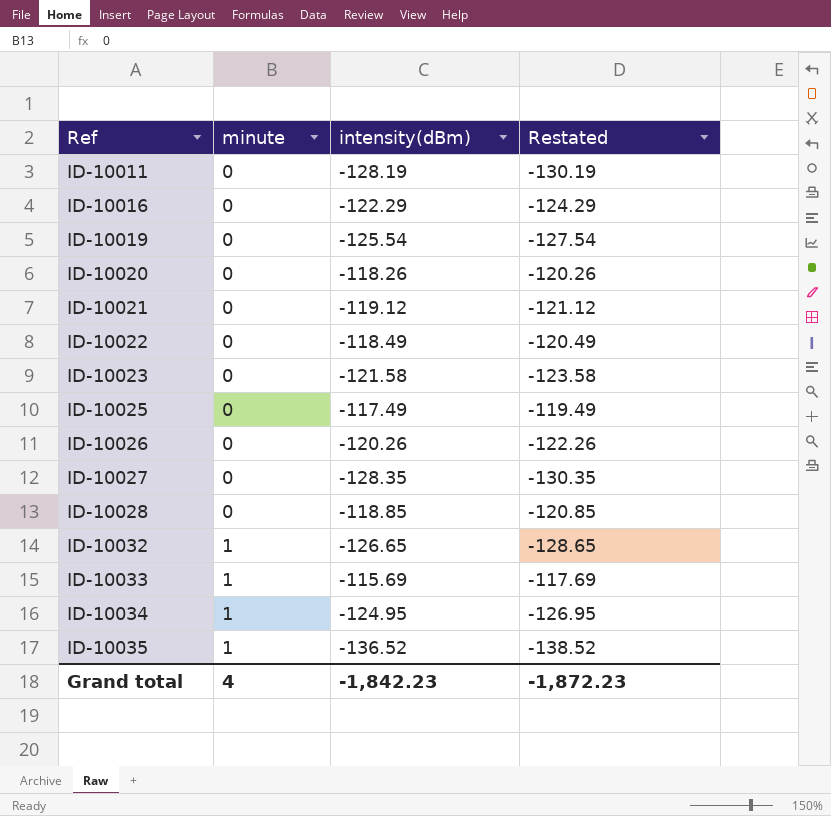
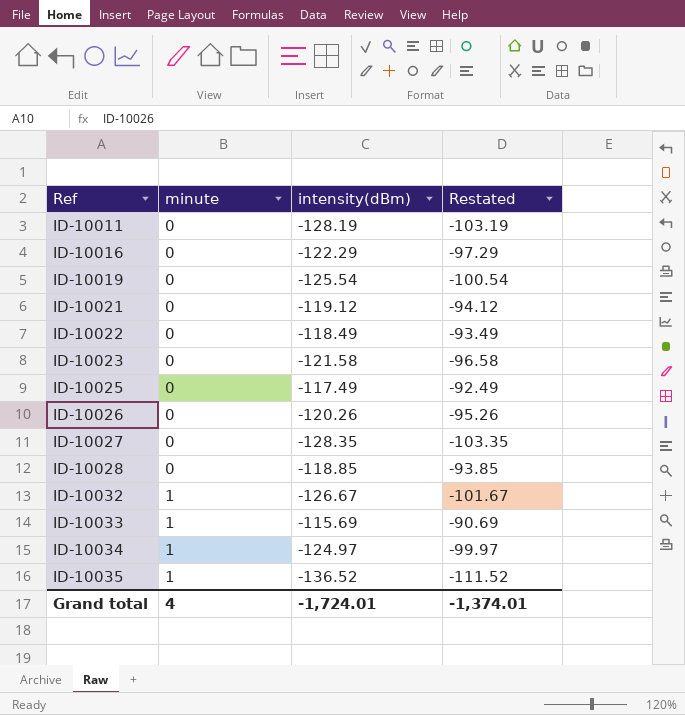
column Restated | formula: [intensity(dBm)] - 2 -> [intensity(dBm)] + 25
row ID-10020: 0 | -118.26 | -120.26 -> none
ID-10032 | intensity(dBm): -126.65 -> -126.67
ID-10034 | intensity(dBm): -124.95 -> -124.97
Grand total | intensity(dBm): -1,842.23 -> -1,724.01
Grand total | Restated: -1,872.23 -> -1,374.01

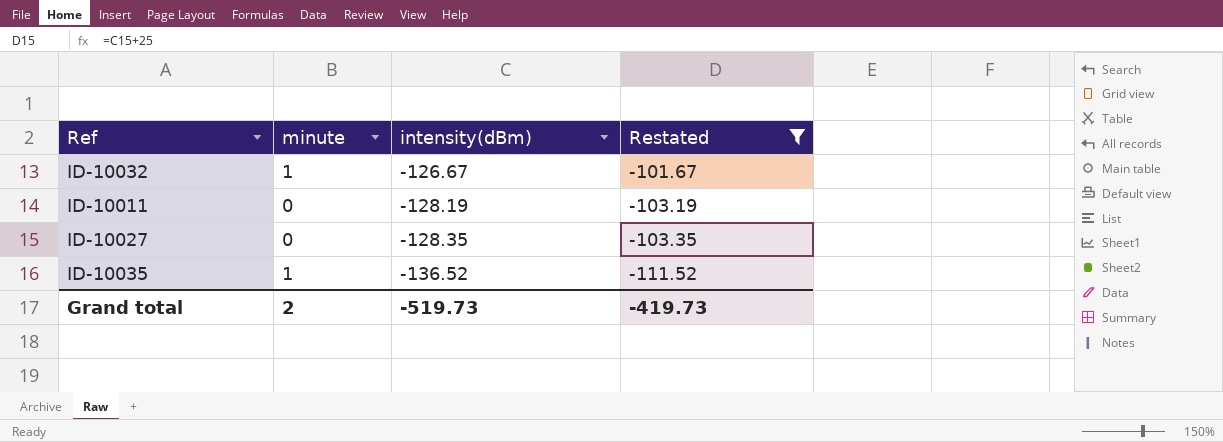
filter: none -> Restated <= -101.67
row order: Ref ascending -> intensity(dBm) descending
Grand total | minute: 4 -> 2
Grand total | intensity(dBm): -1,724.01 -> -519.73
Grand total | Restated: -1,374.01 -> -419.73

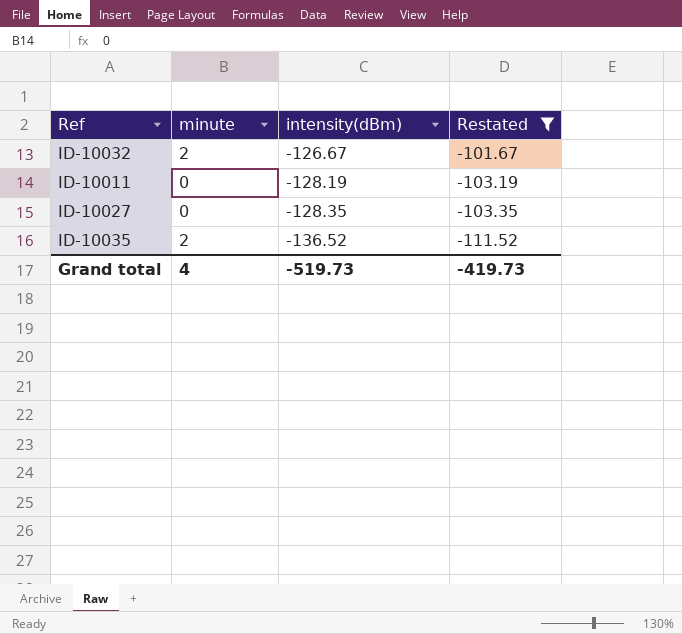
ID-10032 | minute: 1 -> 2
ID-10035 | minute: 1 -> 2
Grand total | minute: 2 -> 4

